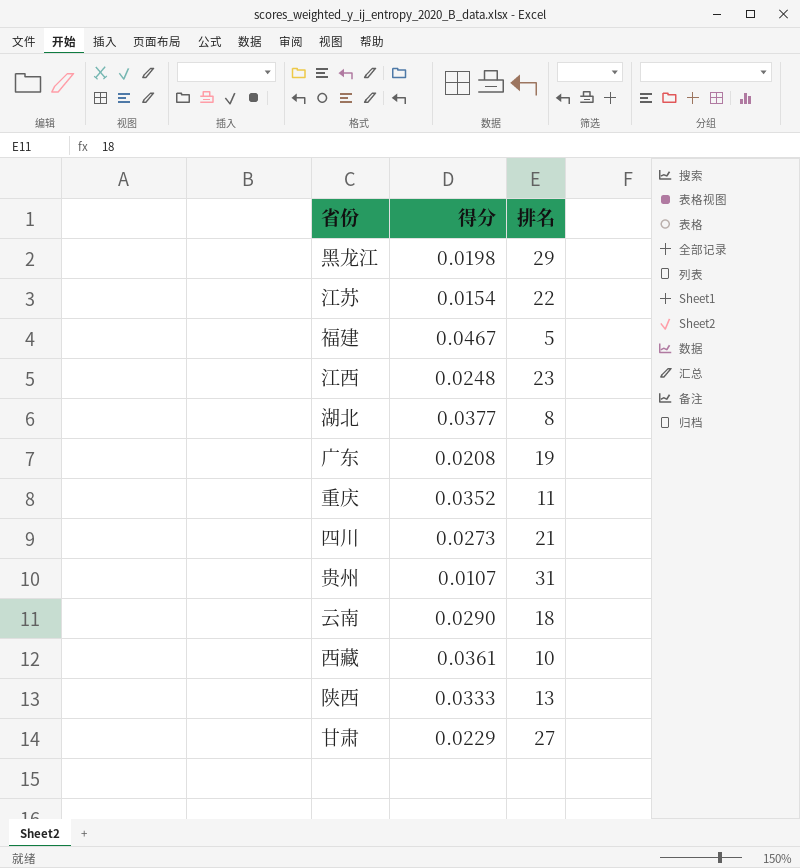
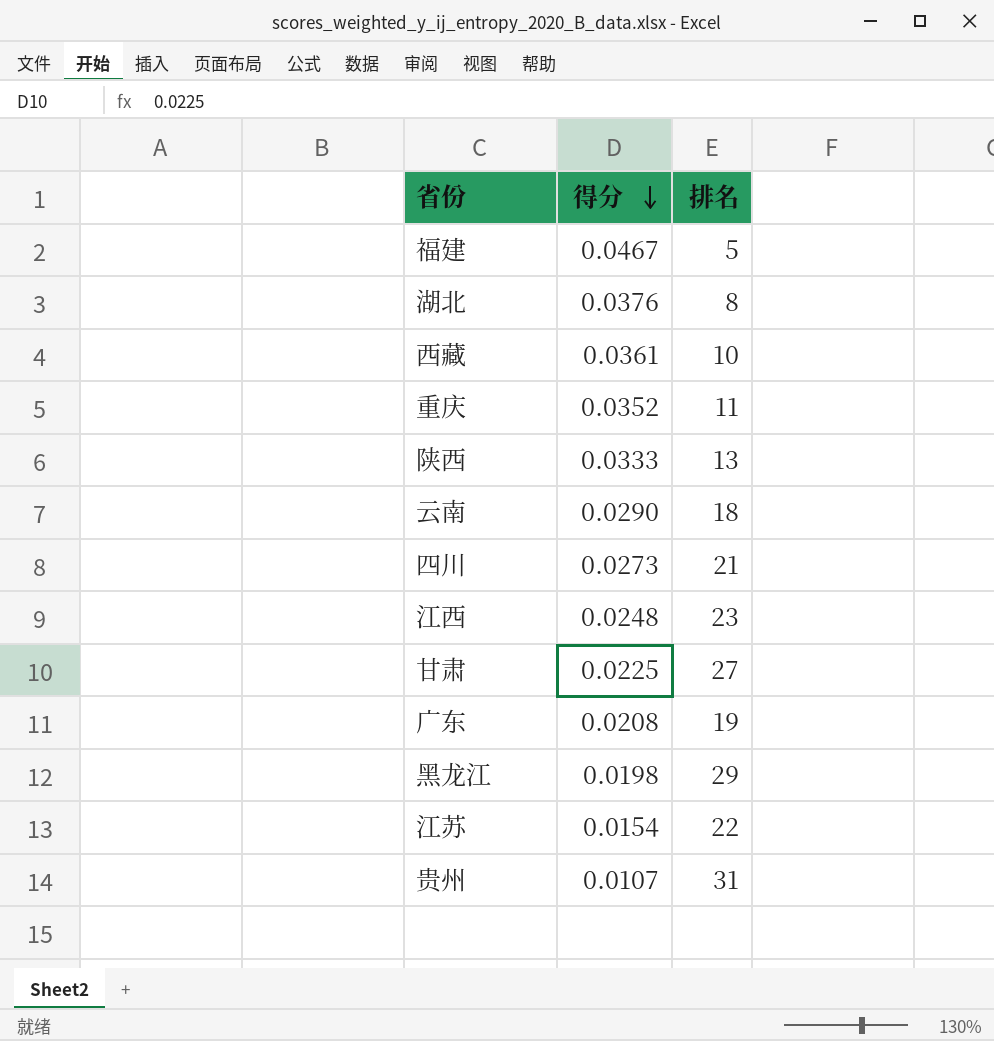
row order: none -> 得分 descending
湖北 | 得分: 0.0377 -> 0.0376
甘肃 | 得分: 0.0229 -> 0.0225

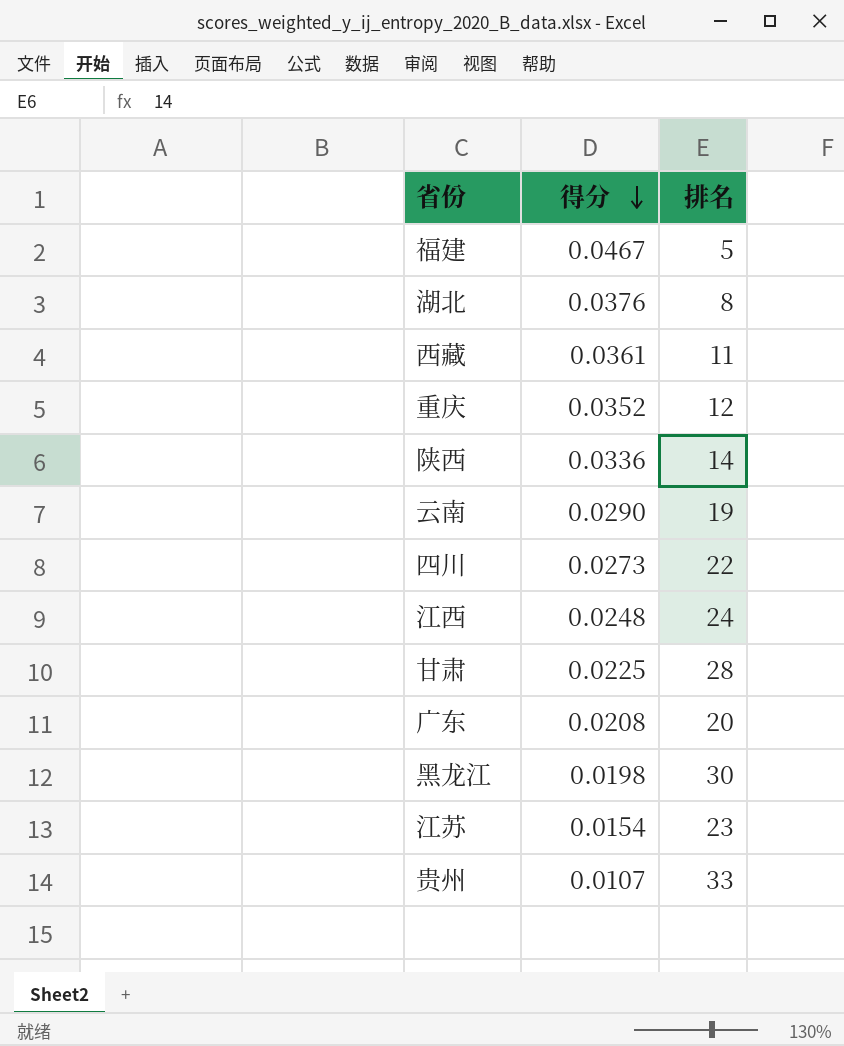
西藏 | 排名: 10 -> 11
重庆 | 排名: 11 -> 12
陕西 | 得分: 0.0333 -> 0.0336
陕西 | 排名: 13 -> 14
云南 | 排名: 18 -> 19
四川 | 排名: 21 -> 22
江西 | 排名: 23 -> 24
甘肃 | 排名: 27 -> 28
广东 | 排名: 19 -> 20
黑龙江 | 排名: 29 -> 30
江苏 | 排名: 22 -> 23
贵州 | 排名: 31 -> 33

